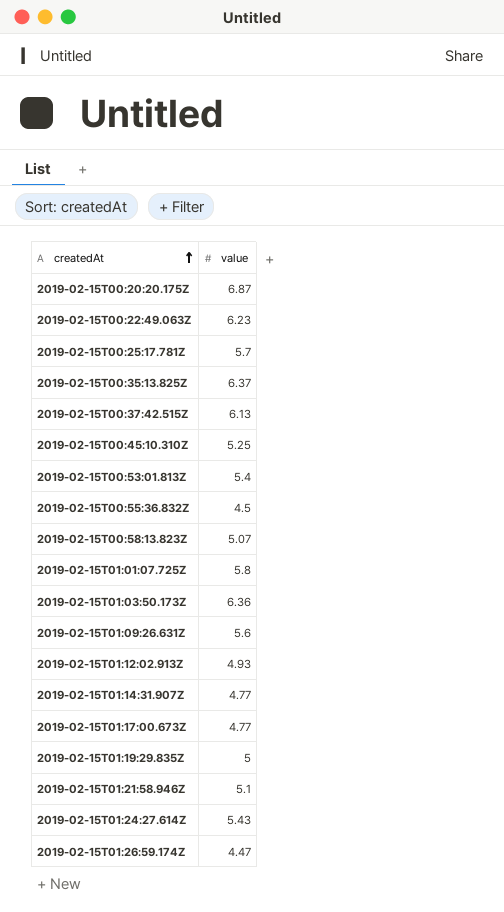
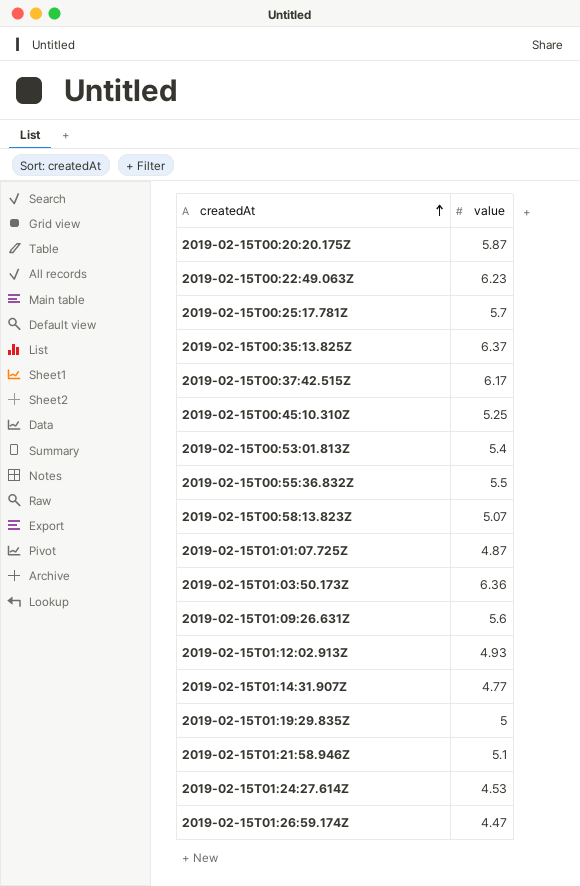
row 2019-02-15T01:17:00.673Z: 4.77 -> none
2019-02-15T00:20:20.175Z | value: 6.87 -> 5.87
2019-02-15T00:37:42.515Z | value: 6.13 -> 6.17
2019-02-15T00:55:36.832Z | value: 4.5 -> 5.5
2019-02-15T01:01:07.725Z | value: 5.8 -> 4.87
2019-02-15T01:24:27.614Z | value: 5.43 -> 4.53

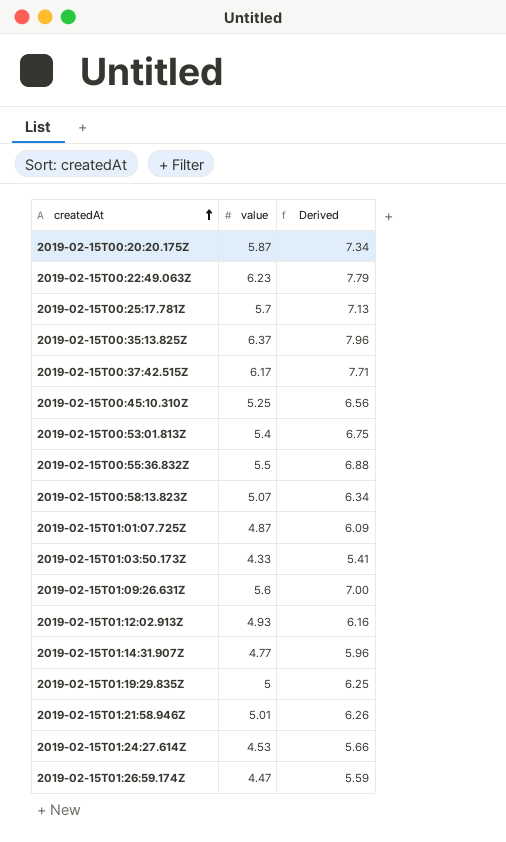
column Derived | formula: none -> [value] * 1.25
2019-02-15T01:03:50.173Z | value: 6.36 -> 4.33
2019-02-15T01:21:58.946Z | value: 5.1 -> 5.01

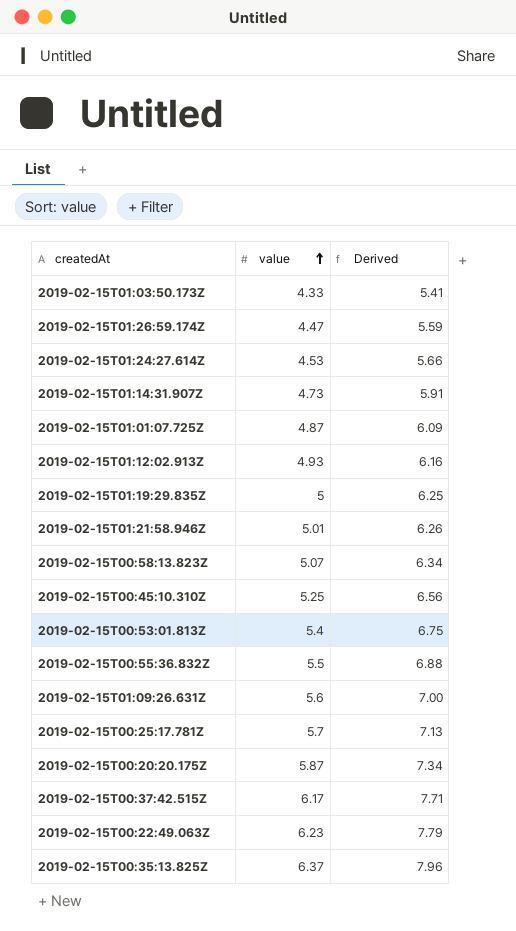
row order: createdAt ascending -> value ascending
2019-02-15T01:14:31.907Z | value: 4.77 -> 4.73
2019-02-15T01:14:31.907Z | Derived: 5.96 -> 5.91

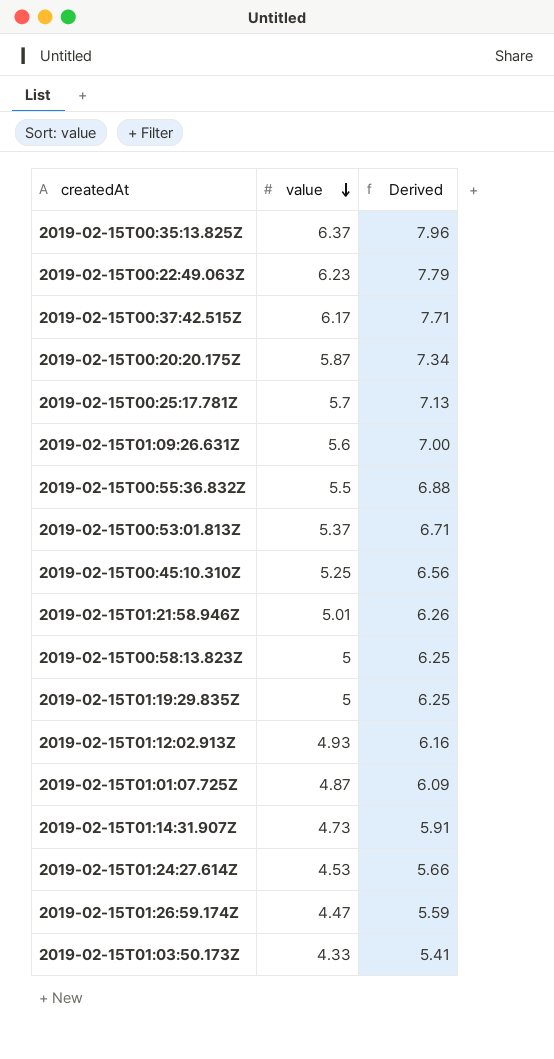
row order: value ascending -> value descending
2019-02-15T00:53:01.813Z | value: 5.4 -> 5.37
2019-02-15T00:53:01.813Z | Derived: 6.75 -> 6.71
2019-02-15T00:58:13.823Z | value: 5.07 -> 5
2019-02-15T00:58:13.823Z | Derived: 6.34 -> 6.25

